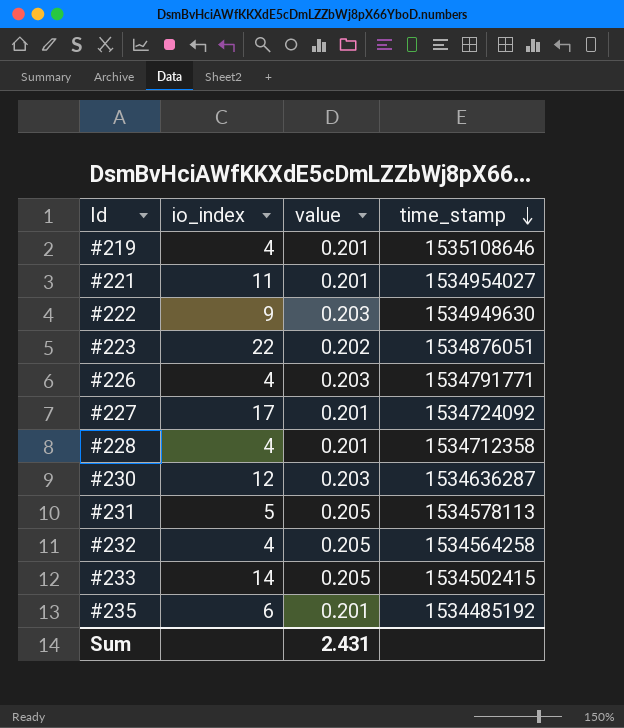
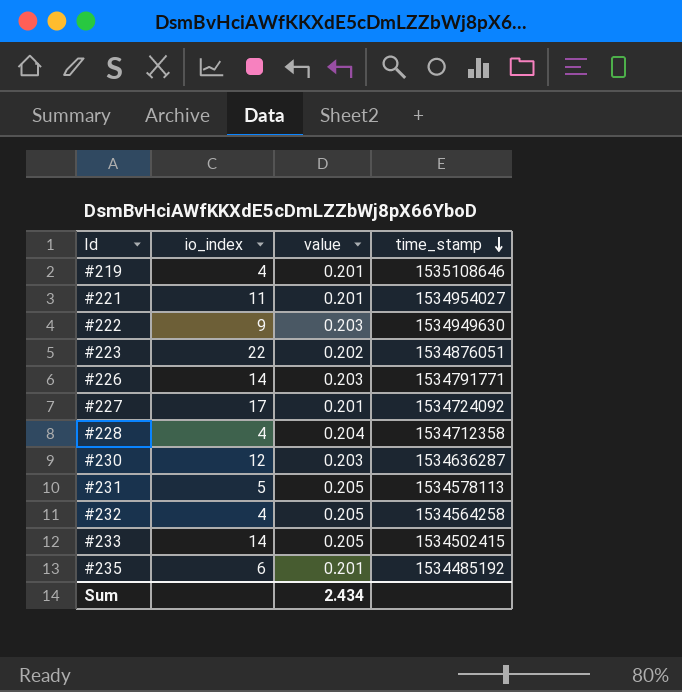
#226 | io_index: 4 -> 14
#228 | value: 0.201 -> 0.204
Sum | value: 2.431 -> 2.434

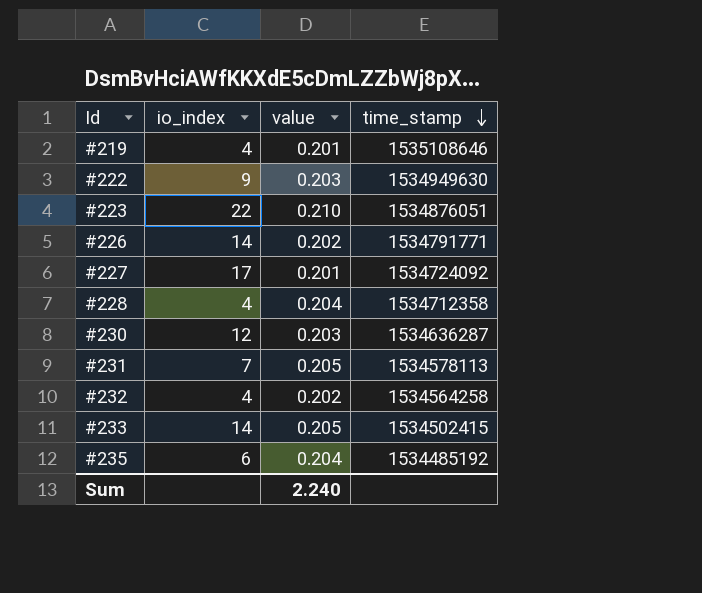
row #221: 11 | 0.201 | 1534954027 -> none
#223 | value: 0.202 -> 0.210
#226 | value: 0.203 -> 0.202
#231 | io_index: 5 -> 7
#232 | value: 0.205 -> 0.202
#235 | value: 0.201 -> 0.204
Sum | value: 2.434 -> 2.240

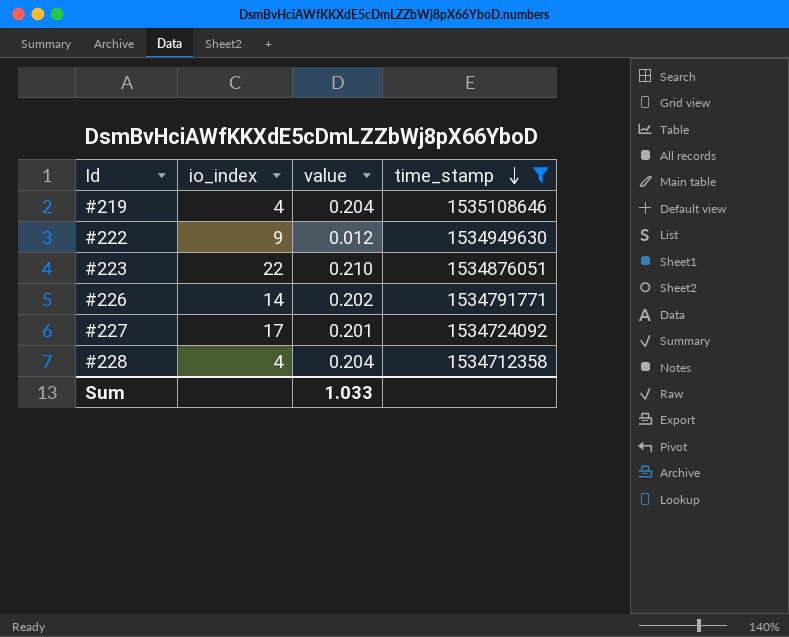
filter: none -> time_stamp >= 1534712358
#219 | value: 0.201 -> 0.204
#222 | value: 0.203 -> 0.012
Sum | value: 2.240 -> 1.033

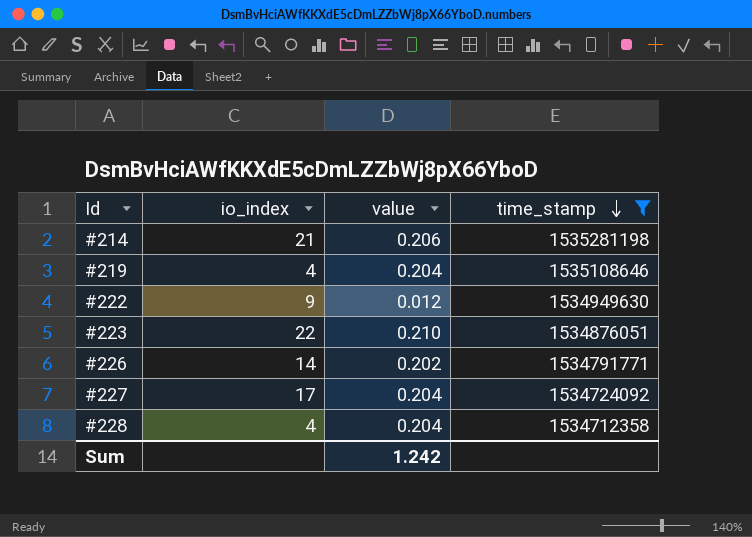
row #214: none -> 21 | 0.206 | 1535281198
#227 | value: 0.201 -> 0.204
Sum | value: 1.033 -> 1.242

